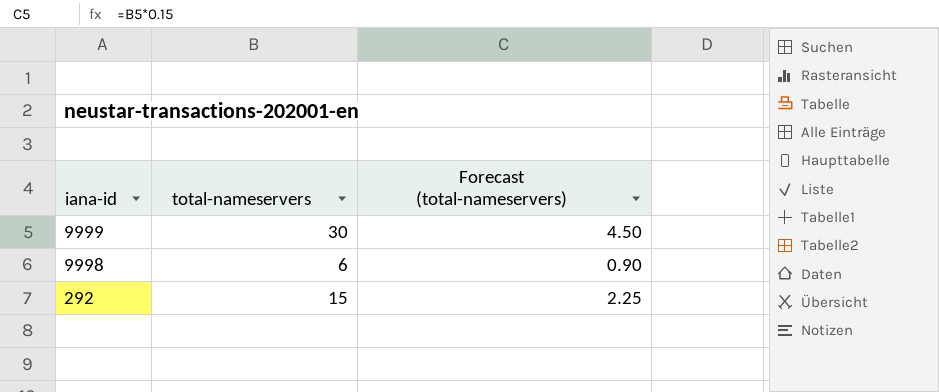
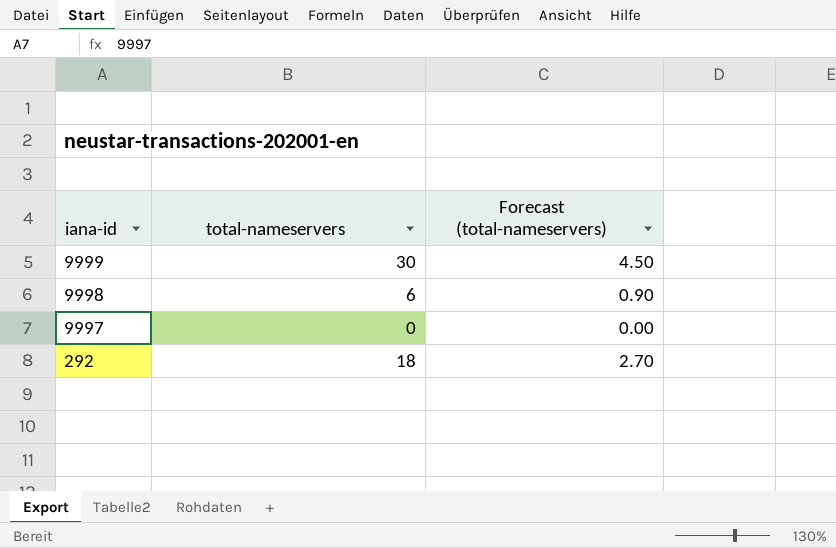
row 9997: none -> 0 | 0.00
292 | total-nameservers: 15 -> 18
292 | Forecast (total-nameservers): 2.25 -> 2.70

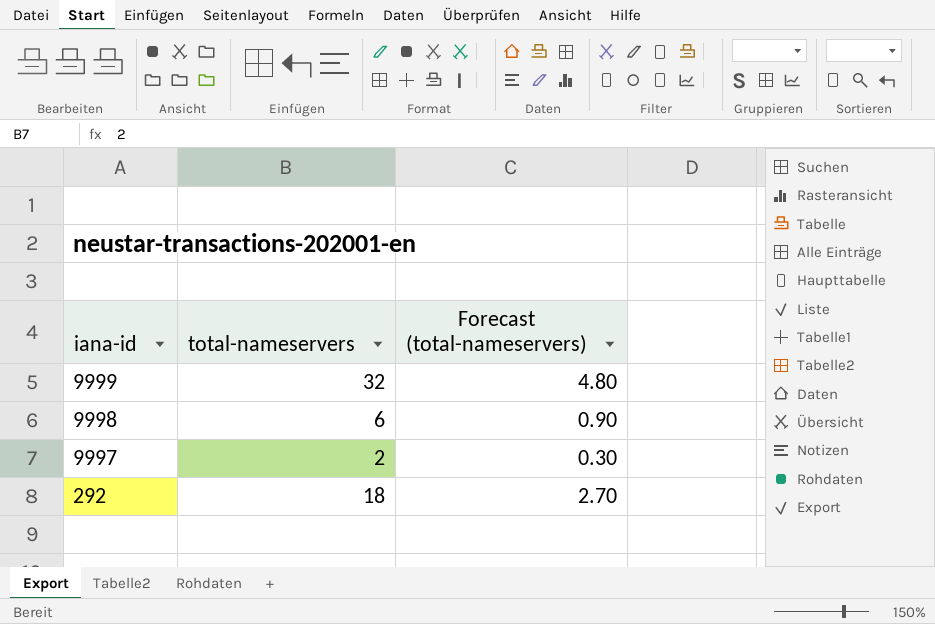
9999 | total-nameservers: 30 -> 32
9999 | Forecast (total-nameservers): 4.50 -> 4.80
9997 | total-nameservers: 0 -> 2
9997 | Forecast (total-nameservers): 0.00 -> 0.30

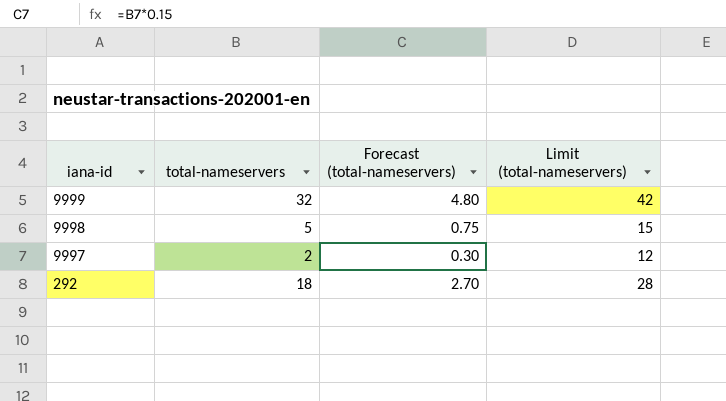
column Limit (total-nameservers) | formula: none -> [total-nameservers] + 10
9998 | total-nameservers: 6 -> 5
9998 | Forecast (total-nameservers): 0.90 -> 0.75

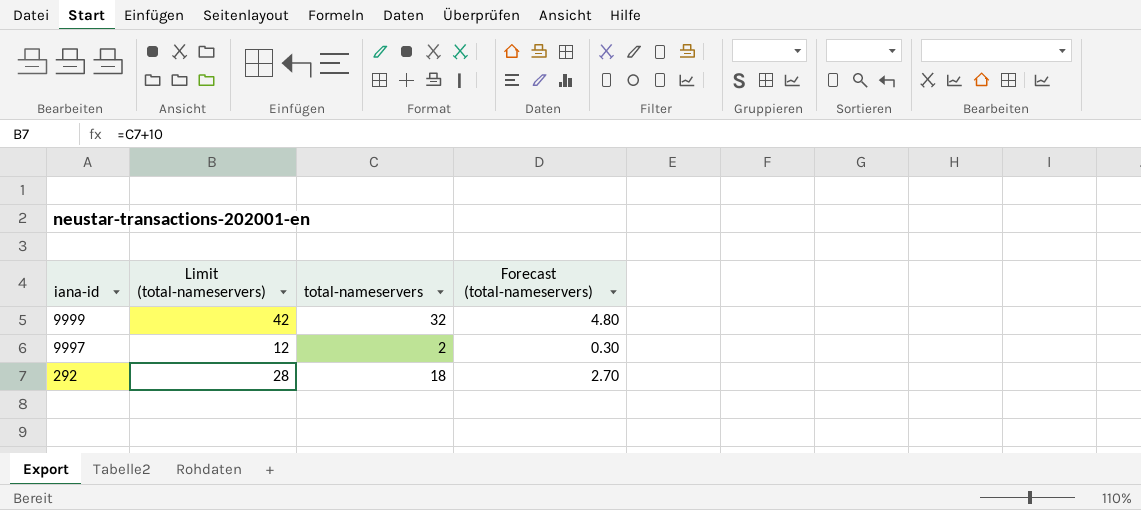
column Limit (total-nameservers) | position: 4 -> 2
row 9998: 5 | 0.75 | 15 -> none

